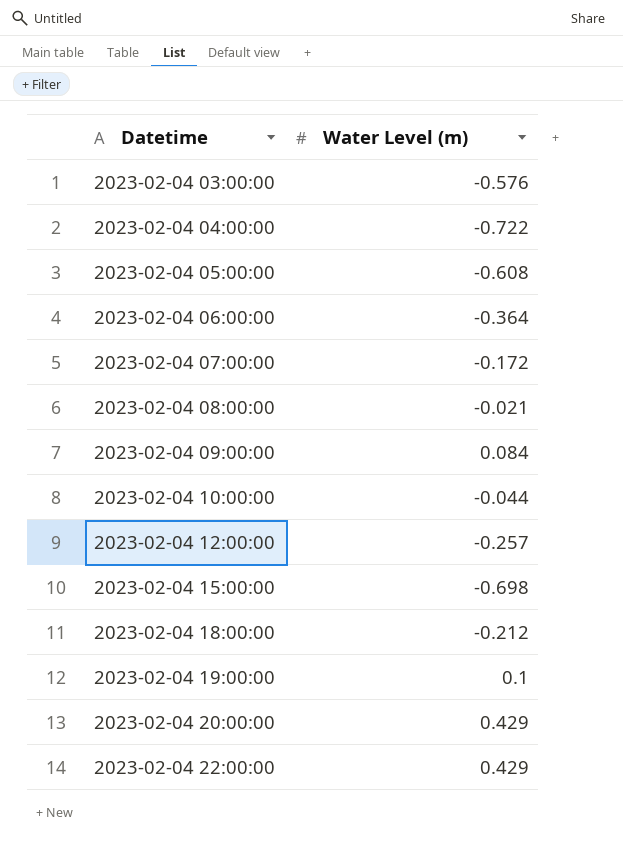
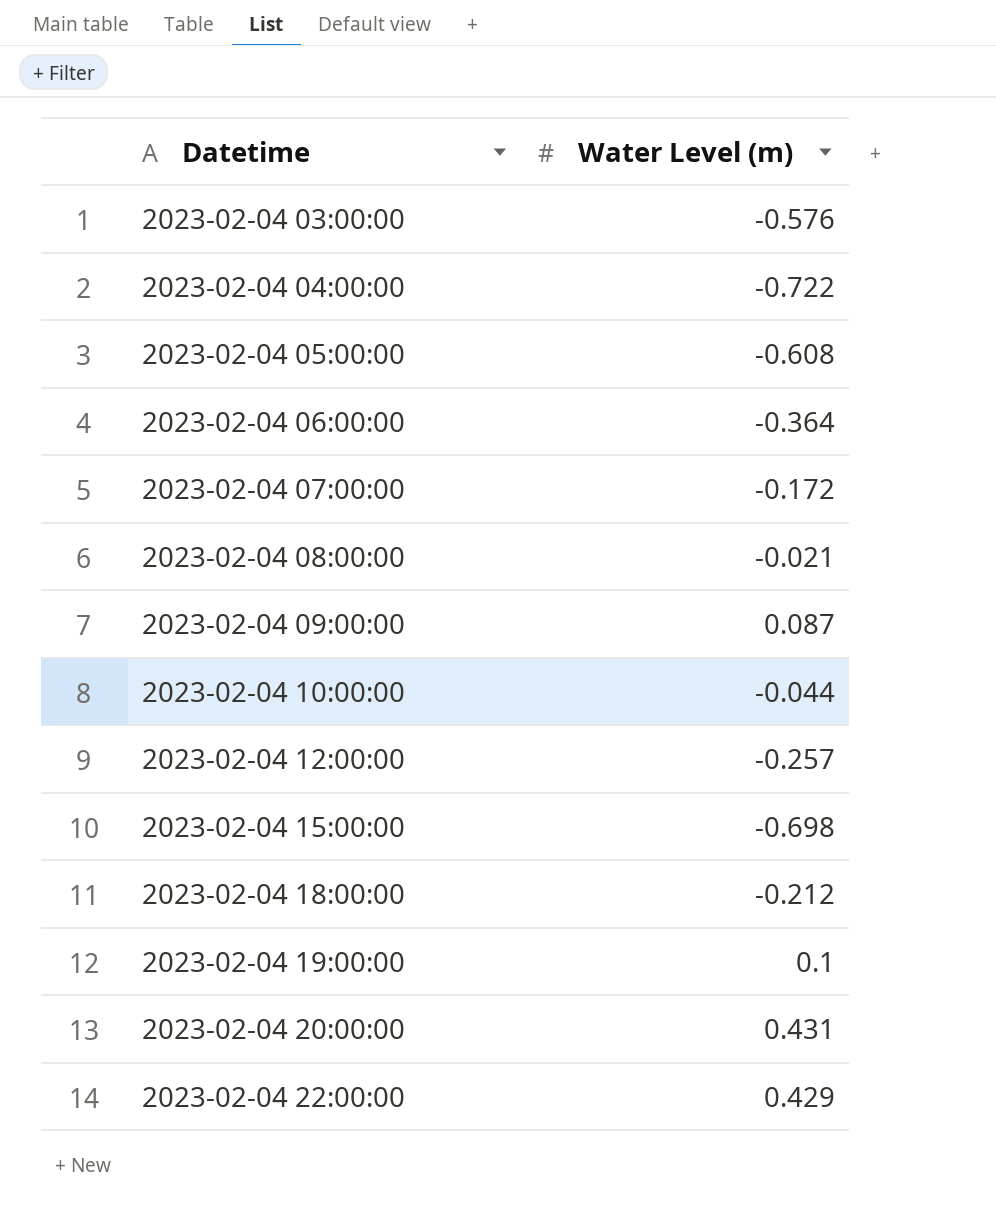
2023-02-04 09:00:00 | Water Level (m): 0.084 -> 0.087
2023-02-04 20:00:00 | Water Level (m): 0.429 -> 0.431

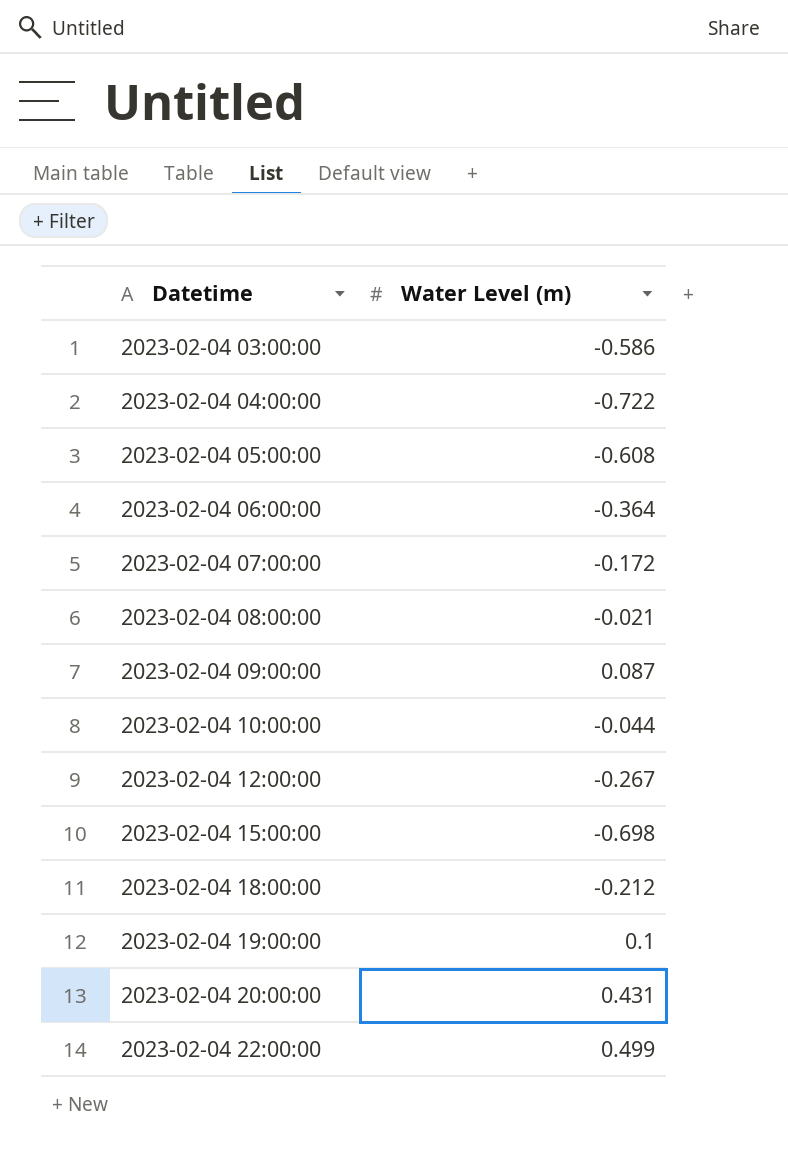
2023-02-04 03:00:00 | Water Level (m): -0.576 -> -0.586
2023-02-04 12:00:00 | Water Level (m): -0.257 -> -0.267
2023-02-04 22:00:00 | Water Level (m): 0.429 -> 0.499

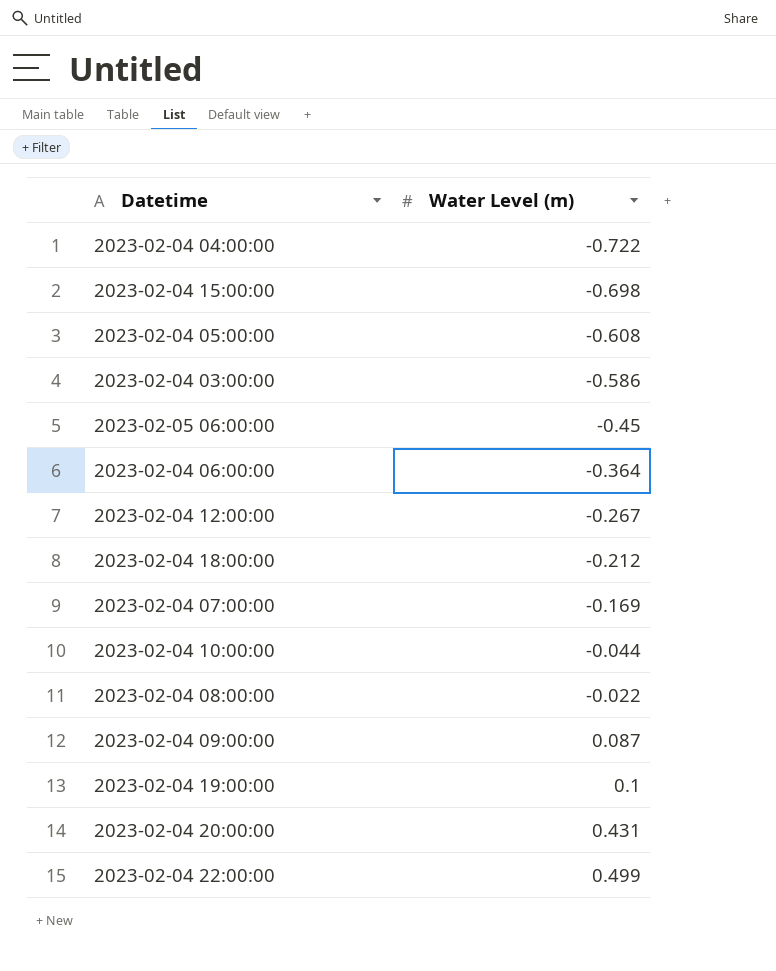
row order: Datetime ascending -> Water Level (m) ascending
row 2023-02-05 06:00:00: none -> -0.45
2023-02-04 07:00:00 | Water Level (m): -0.172 -> -0.169
2023-02-04 08:00:00 | Water Level (m): -0.021 -> -0.022

